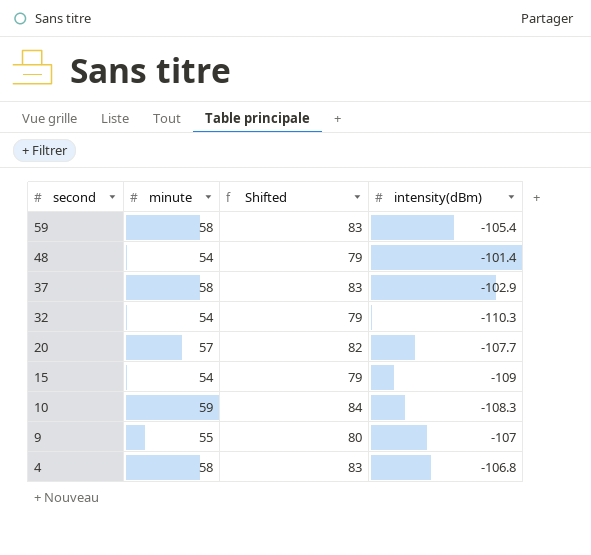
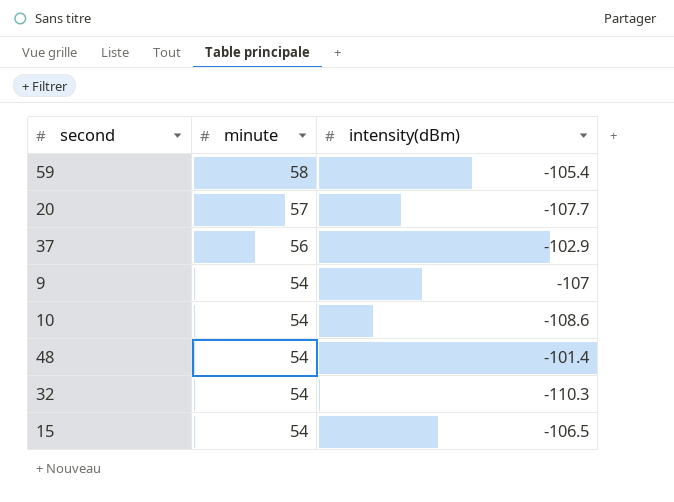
row order: second descending -> minute descending
column Shifted | formula: [minute] + 25 -> none
row 4: 58 | 83 | -106.8 -> none
37 | minute: 58 -> 56
9 | minute: 55 -> 54
10 | minute: 59 -> 54
10 | intensity(dBm): -108.3 -> -108.6
15 | intensity(dBm): -109 -> -106.5

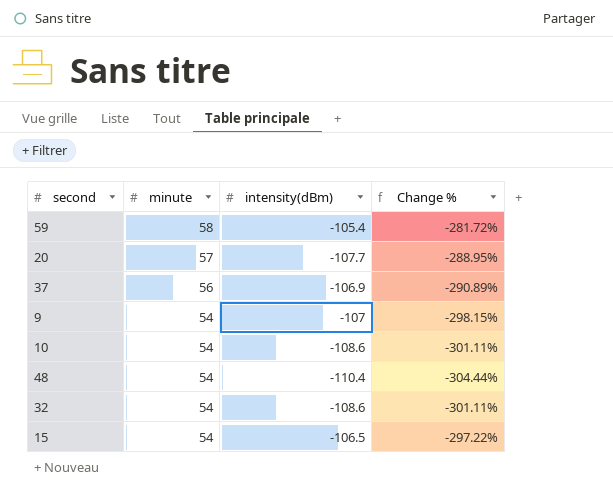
column Change % | formula: none -> ([intensity(dBm)] - [minute]) / [minute]
37 | intensity(dBm): -102.9 -> -106.9
48 | intensity(dBm): -101.4 -> -110.4
32 | intensity(dBm): -110.3 -> -108.6

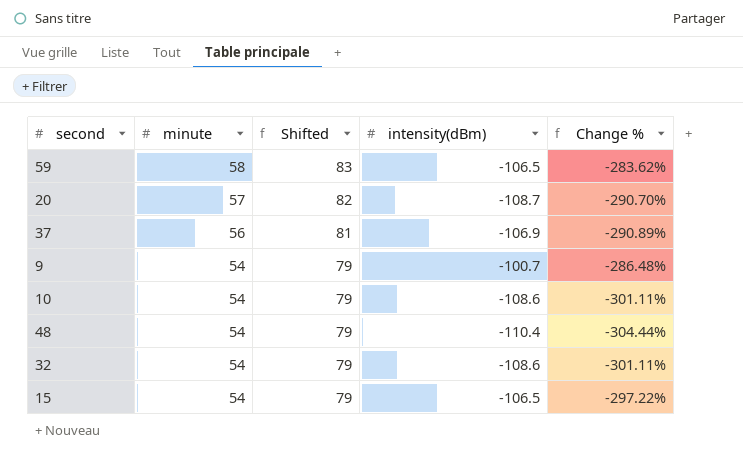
column Shifted | formula: none -> [minute] + 25
59 | intensity(dBm): -105.4 -> -106.5
59 | Change %: -281.72% -> -283.62%
20 | intensity(dBm): -107.7 -> -108.7
20 | Change %: -288.95% -> -290.70%
9 | intensity(dBm): -107 -> -100.7
9 | Change %: -298.15% -> -286.48%

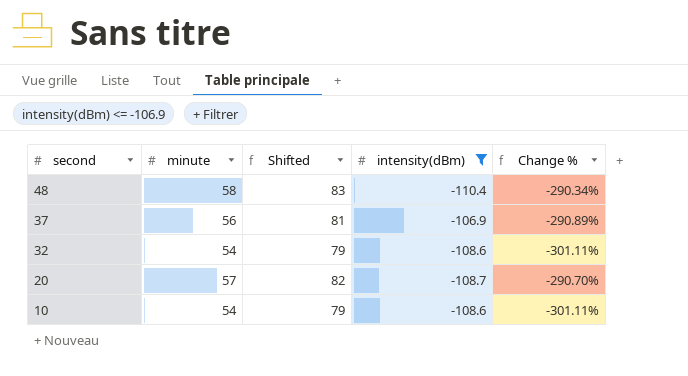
filter: none -> intensity(dBm) <= -106.9
row order: minute descending -> second descending
48 | minute: 54 -> 58
48 | Shifted: 79 -> 83
48 | Change %: -304.44% -> -290.34%

